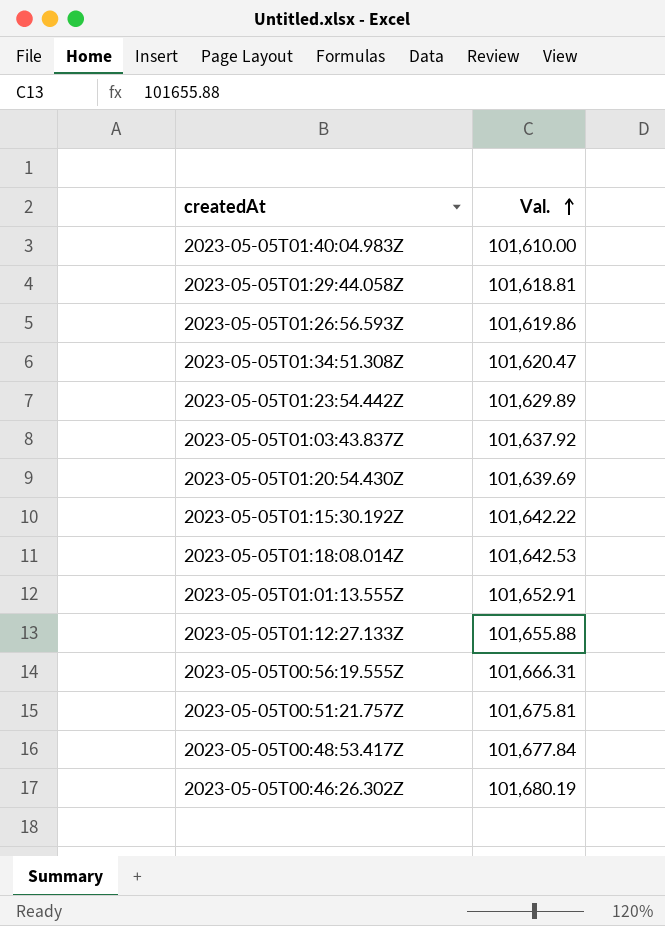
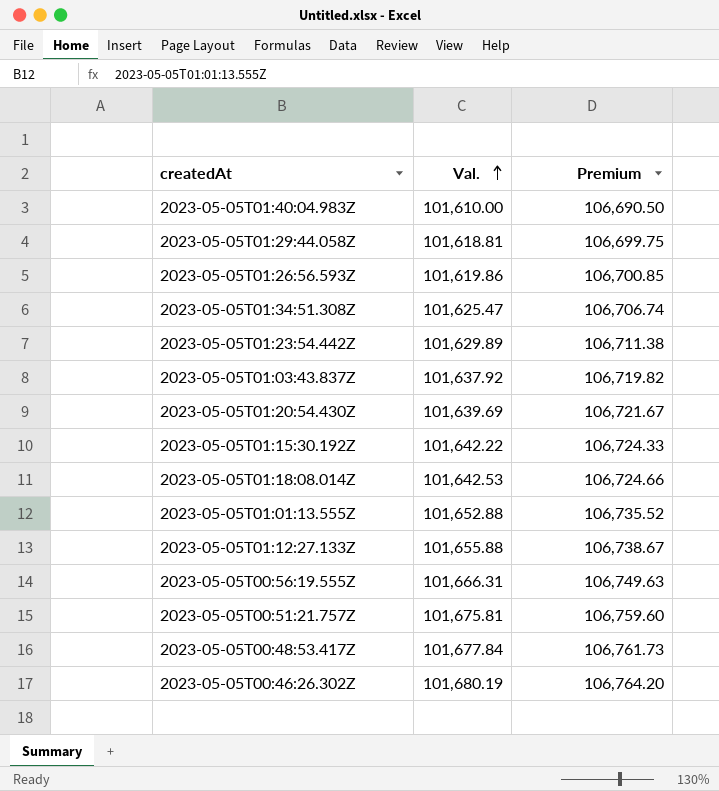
column Premium | formula: none -> [Val.] * 1.05
2023-05-05T01:34:51.308Z | Val.: 101,620.47 -> 101,625.47
2023-05-05T01:01:13.555Z | Val.: 101,652.91 -> 101,652.88

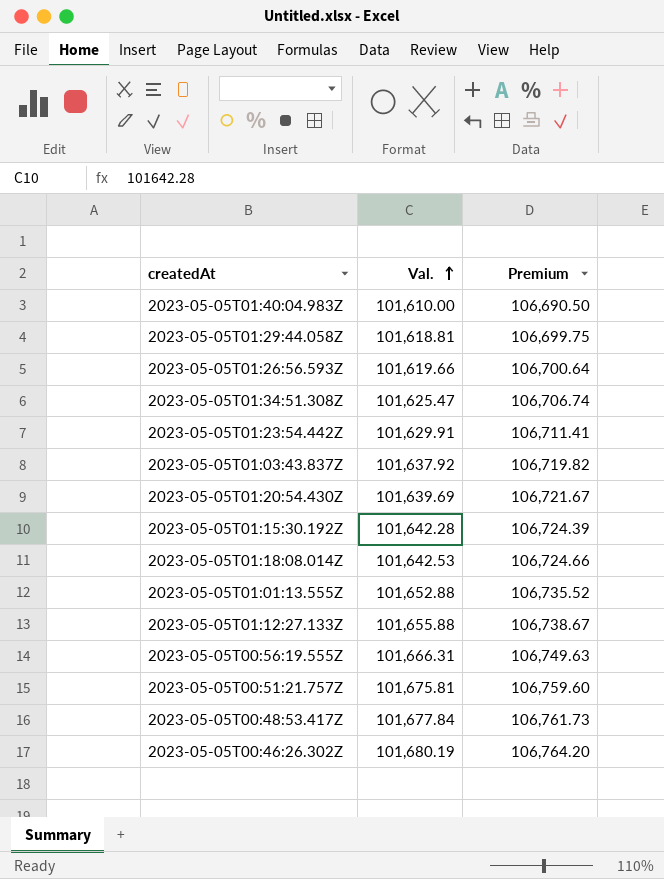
2023-05-05T01:26:56.593Z | Val.: 101,619.86 -> 101,619.66
2023-05-05T01:26:56.593Z | Premium: 106,700.85 -> 106,700.64
2023-05-05T01:23:54.442Z | Val.: 101,629.89 -> 101,629.91
2023-05-05T01:23:54.442Z | Premium: 106,711.38 -> 106,711.41
2023-05-05T01:15:30.192Z | Val.: 101,642.22 -> 101,642.28
2023-05-05T01:15:30.192Z | Premium: 106,724.33 -> 106,724.39

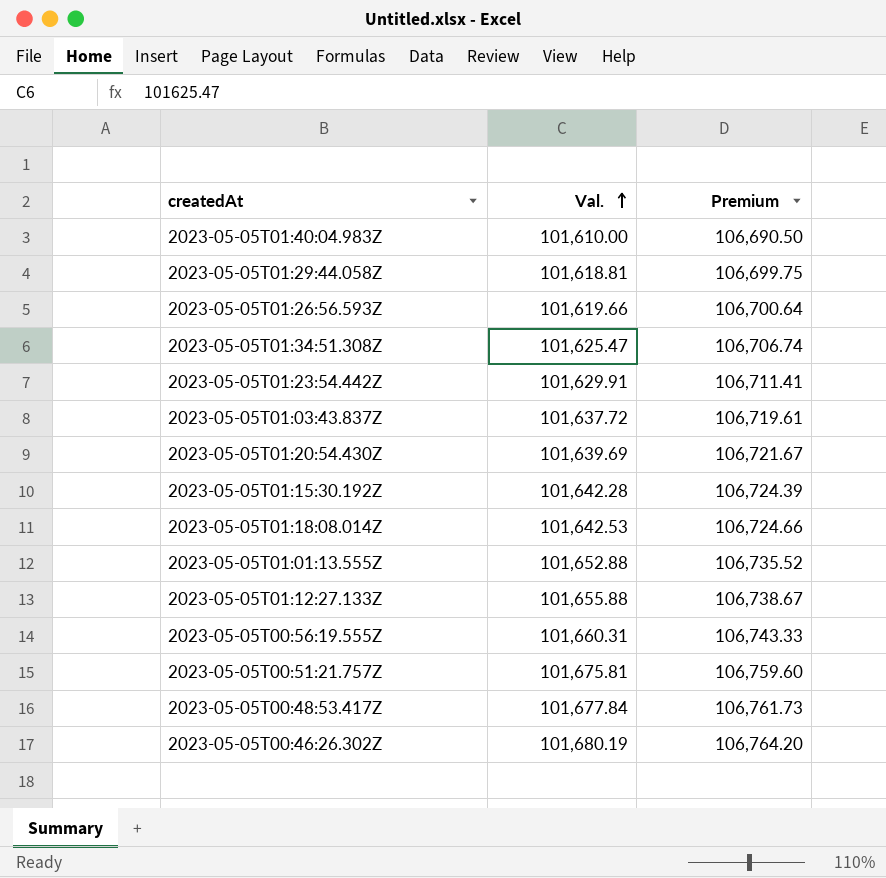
2023-05-05T01:03:43.837Z | Val.: 101,637.92 -> 101,637.72
2023-05-05T01:03:43.837Z | Premium: 106,719.82 -> 106,719.61
2023-05-05T00:56:19.555Z | Val.: 101,666.31 -> 101,660.31
2023-05-05T00:56:19.555Z | Premium: 106,749.63 -> 106,743.33

